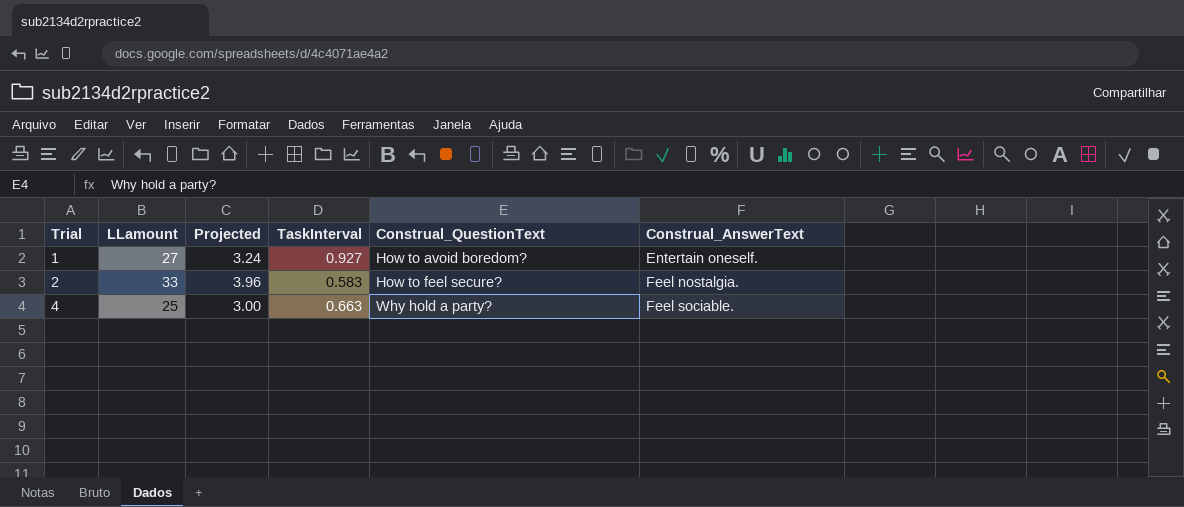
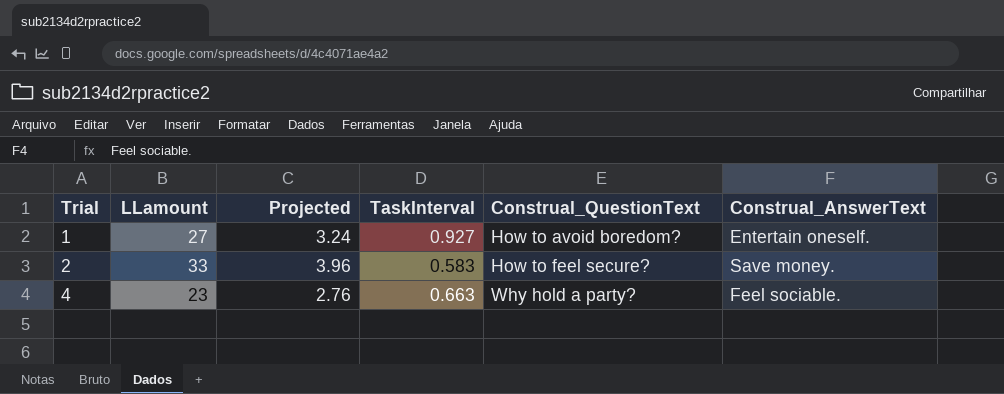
2 | Construal_AnswerText: Feel nostalgia. -> Save money.
4 | LLamount: 25 -> 23
4 | Projected: 3.00 -> 2.76

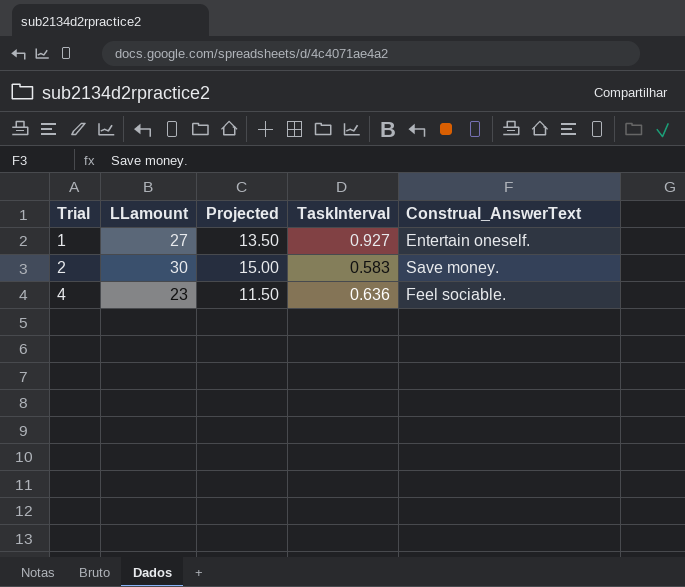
column Construal_QuestionText | position: 5 -> none
column Projected | formula: [LLamount] * 0.12 -> [LLamount] * 0.5
2 | LLamount: 33 -> 30
4 | TaskInterval: 0.663 -> 0.636

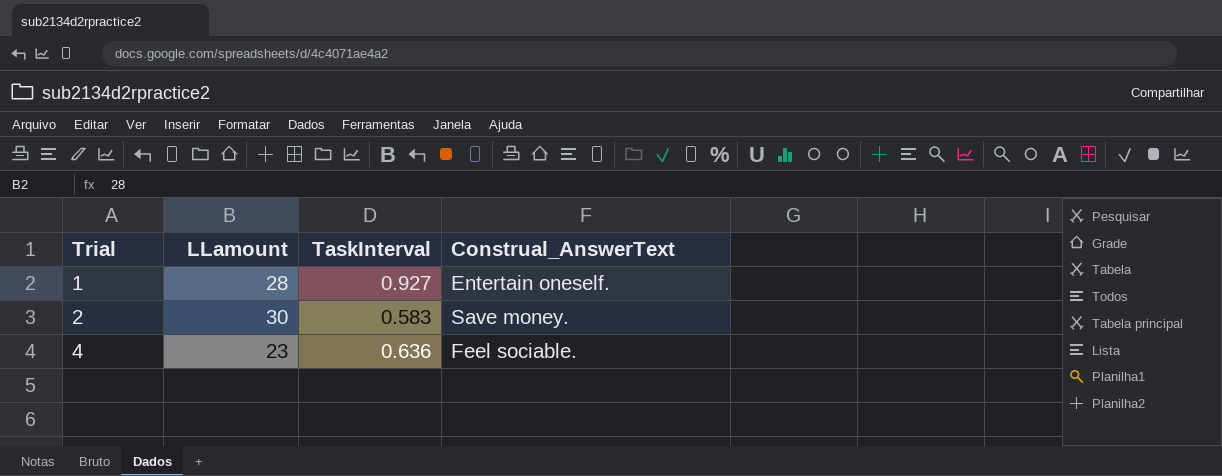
column Projected | formula: [LLamount] * 0.5 -> none
1 | LLamount: 27 -> 28

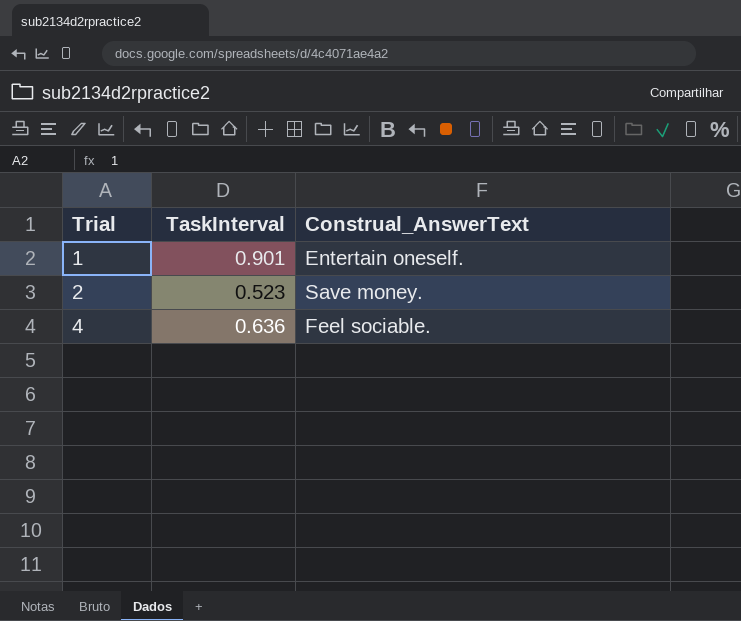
column LLamount | position: 2 -> none
1 | TaskInterval: 0.927 -> 0.901
2 | TaskInterval: 0.583 -> 0.523

